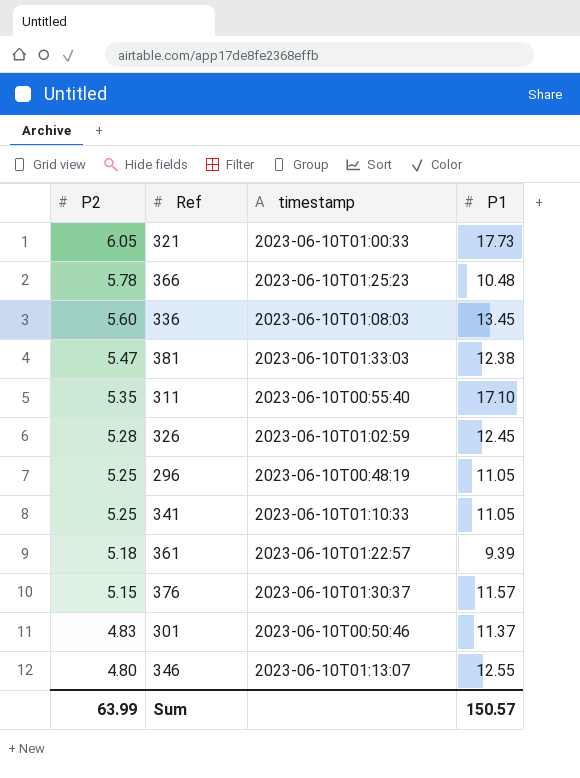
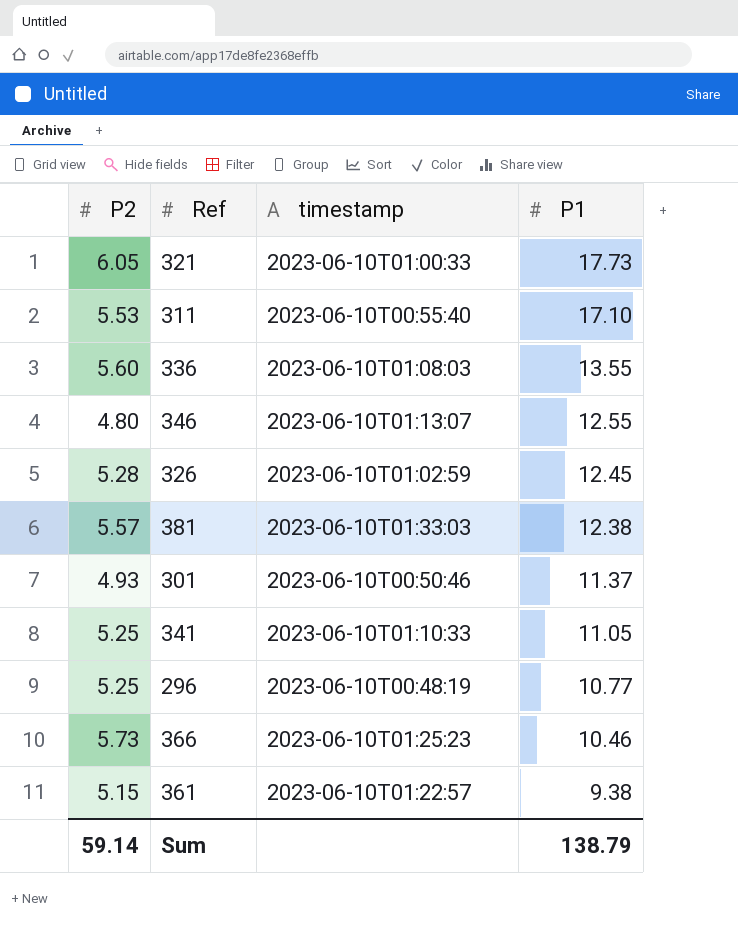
row order: P2 descending -> P1 descending
row 376: 5.15 | 2023-06-10T01:30:37 | 11.57 -> none
311 | P2: 5.35 -> 5.53
336 | P1: 13.45 -> 13.55
381 | P2: 5.47 -> 5.57
301 | P2: 4.83 -> 4.93
296 | P1: 11.05 -> 10.77
366 | P2: 5.78 -> 5.73
366 | P1: 10.48 -> 10.46
361 | P2: 5.18 -> 5.15
361 | P1: 9.39 -> 9.38
Sum | P2: 63.99 -> 59.14
Sum | P1: 150.57 -> 138.79

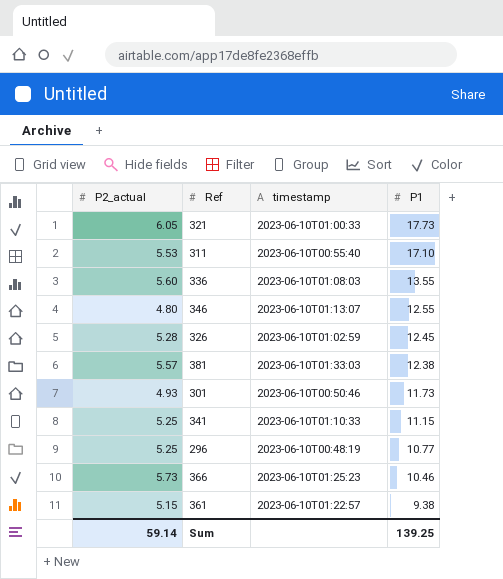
column name: P2 -> P2_actual
301 | P1: 11.37 -> 11.73
341 | P1: 11.05 -> 11.15
Sum | P1: 138.79 -> 139.25

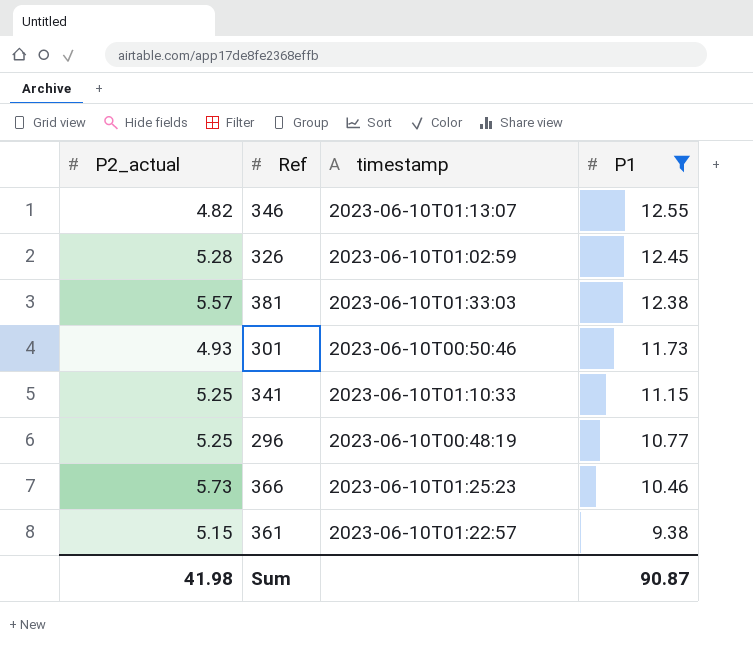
filter: none -> P1 <= 12.55
346 | P2_actual: 4.80 -> 4.82
Sum | P2_actual: 59.14 -> 41.98
Sum | P1: 139.25 -> 90.87

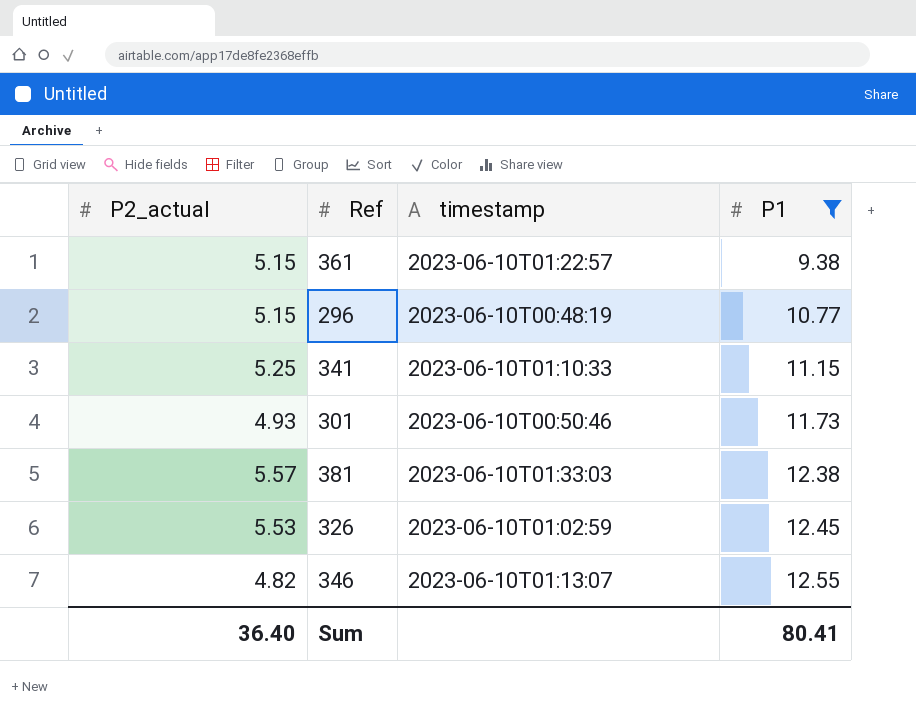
row order: P1 descending -> P1 ascending
row 366: 5.73 | 2023-06-10T01:25:23 | 10.46 -> none
296 | P2_actual: 5.25 -> 5.15
326 | P2_actual: 5.28 -> 5.53
Sum | P2_actual: 41.98 -> 36.40
Sum | P1: 90.87 -> 80.41

